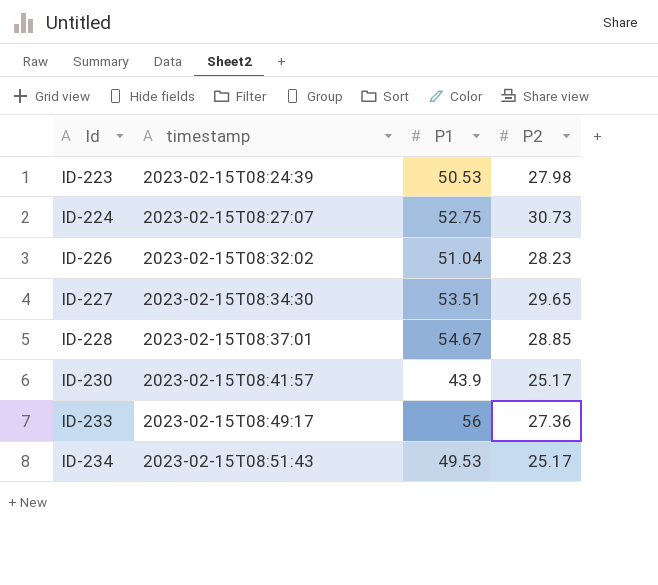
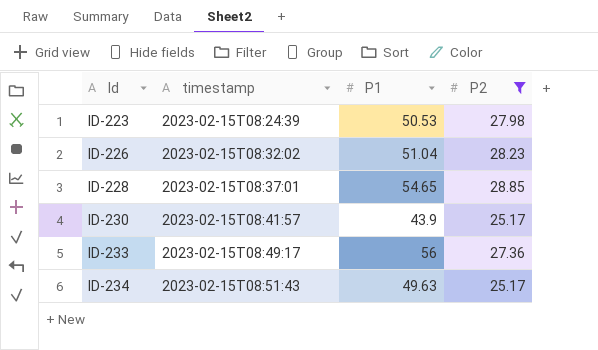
filter: none -> P2 <= 28.85
ID-228 | P1: 54.67 -> 54.65
ID-234 | P1: 49.53 -> 49.63

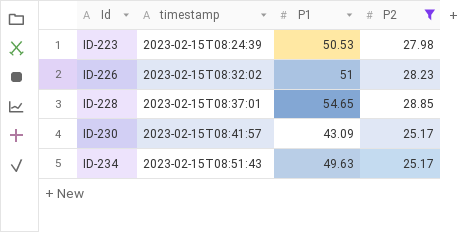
row ID-233: 2023-02-15T08:49:17 | 56 | 27.36 -> none
ID-226 | P1: 51.04 -> 51
ID-230 | P1: 43.9 -> 43.09

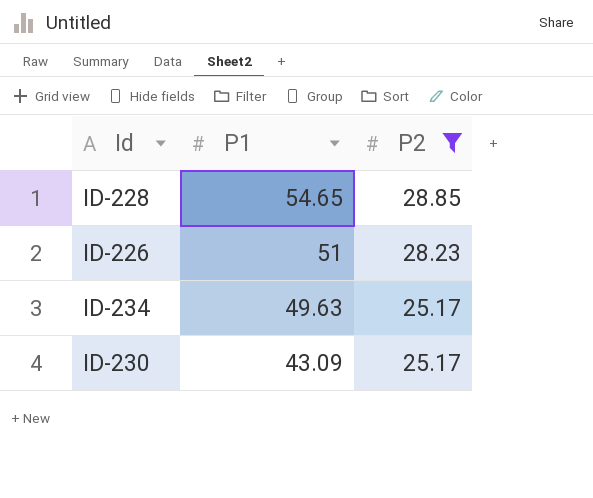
row order: Id ascending -> P1 descending
column timestamp | position: 2 -> none
row ID-223: 2023-02-15T08:24:39 | 50.53 | 27.98 -> none

